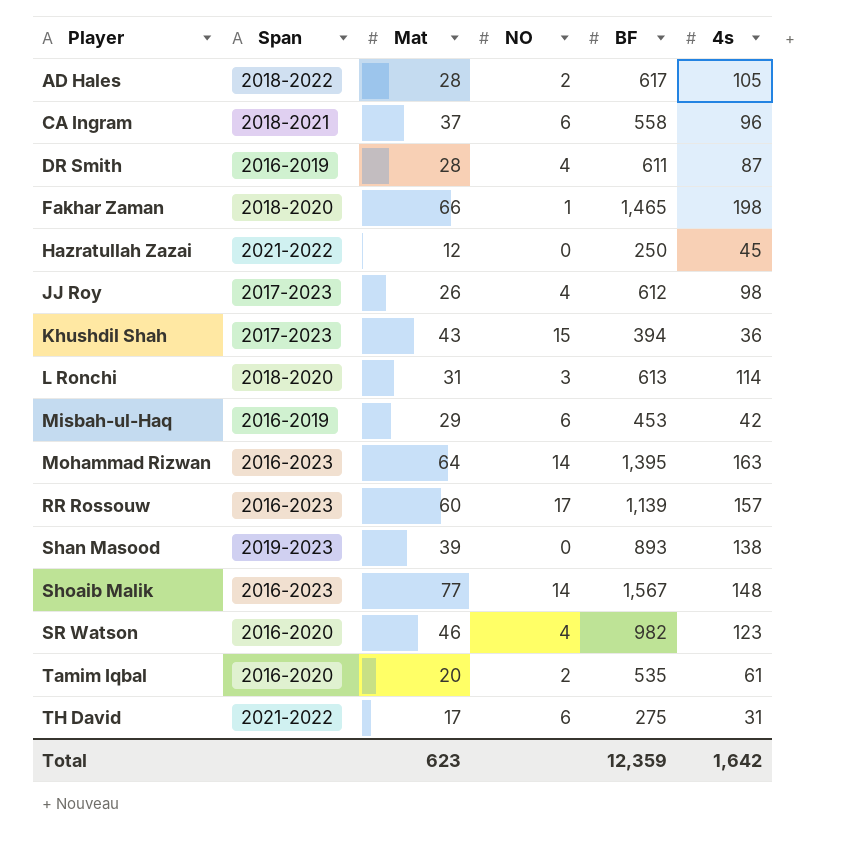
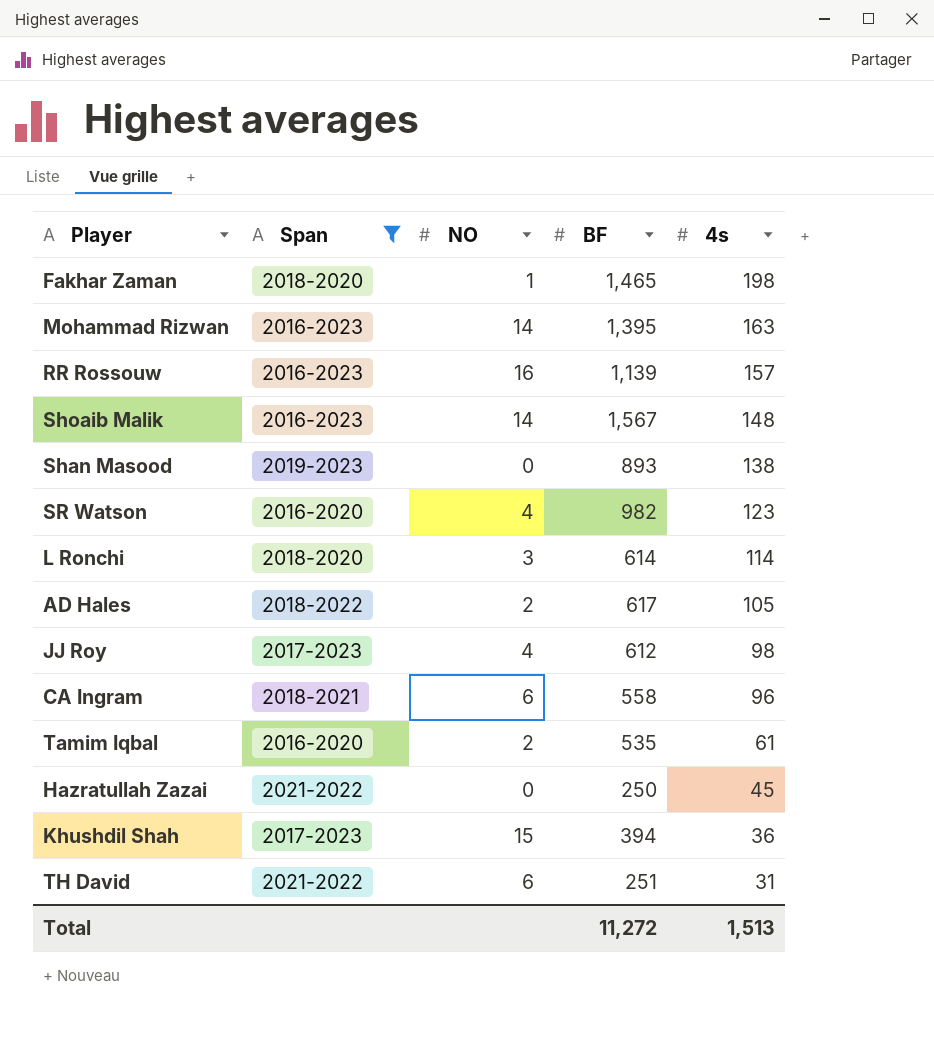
filter: none -> Span != 2016-2019
row order: Player ascending -> 4s descending
column Mat | position: 3 -> none
RR Rossouw | NO: 17 -> 16
L Ronchi | BF: 613 -> 614
TH David | BF: 275 -> 251
Total | BF: 12,359 -> 11,272
Total | 4s: 1,642 -> 1,513

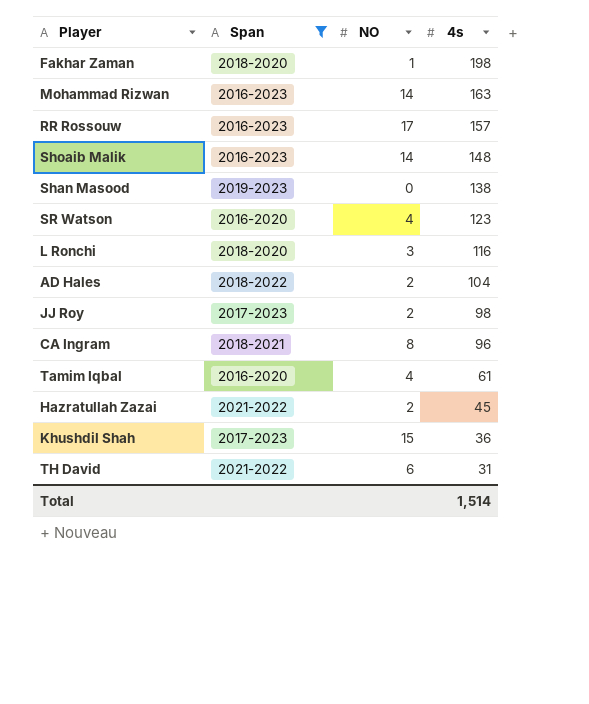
column BF | position: 4 -> none
RR Rossouw | NO: 16 -> 17
L Ronchi | 4s: 114 -> 116
AD Hales | 4s: 105 -> 104
JJ Roy | NO: 4 -> 2
CA Ingram | NO: 6 -> 8
Tamim Iqbal | NO: 2 -> 4
Hazratullah Zazai | NO: 0 -> 2
Total | 4s: 1,513 -> 1,514

